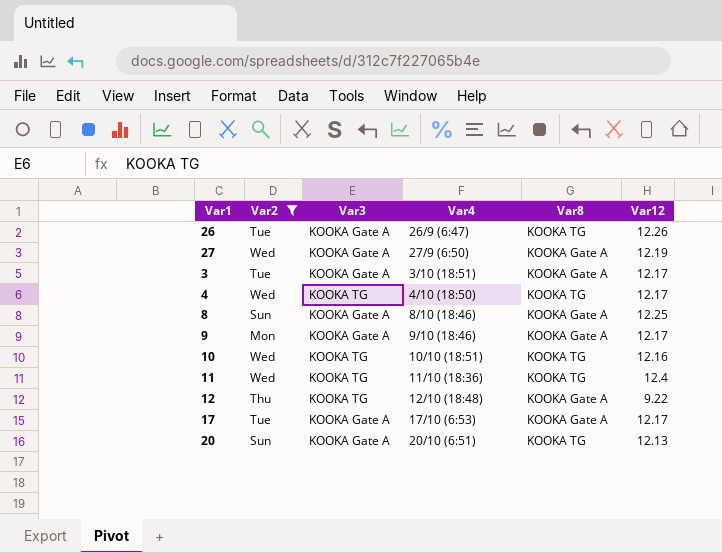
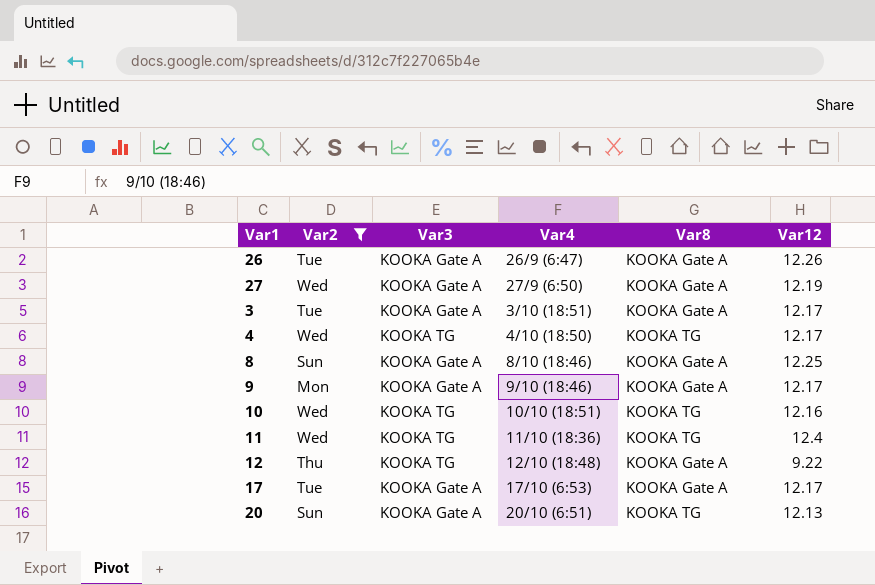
26 | Var8: KOOKA TG -> KOOKA Gate A

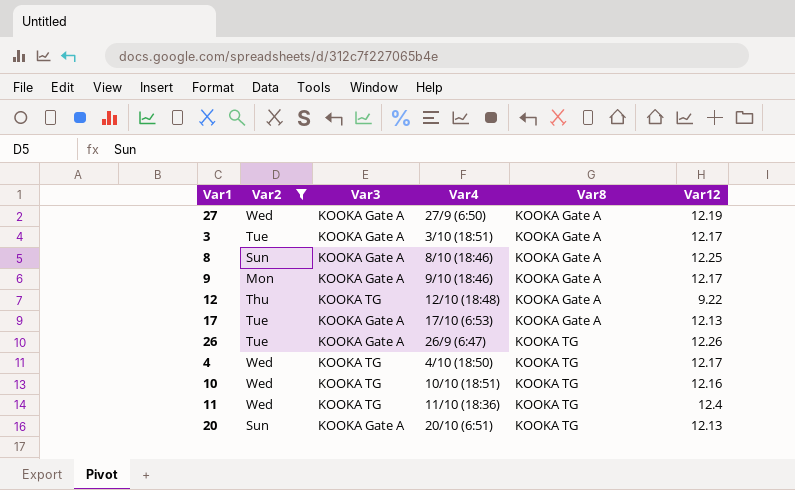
row order: none -> Var8 ascending
17 | Var12: 12.17 -> 12.13
26 | Var8: KOOKA Gate A -> KOOKA TG

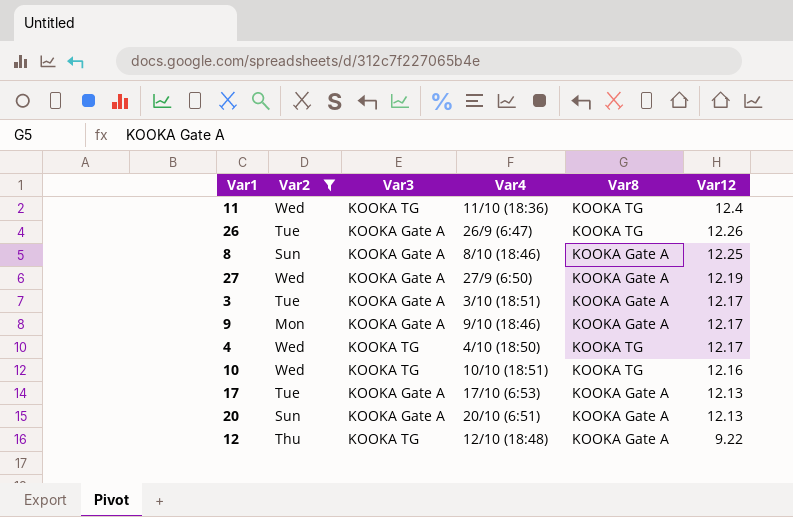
row order: Var8 ascending -> Var12 descending
20 | Var8: KOOKA TG -> KOOKA Gate A

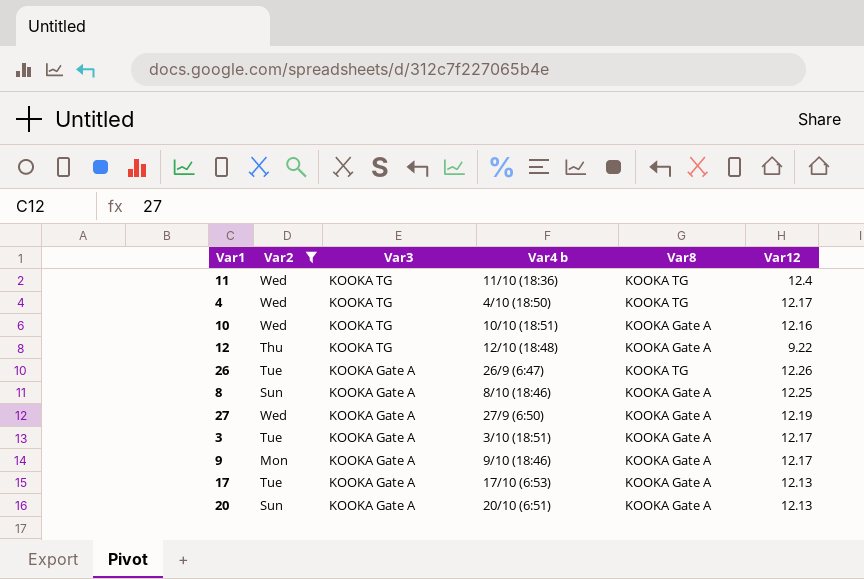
row order: Var12 descending -> Var3 descending
column name: Var4 -> Var4 b
10 | Var8: KOOKA TG -> KOOKA Gate A

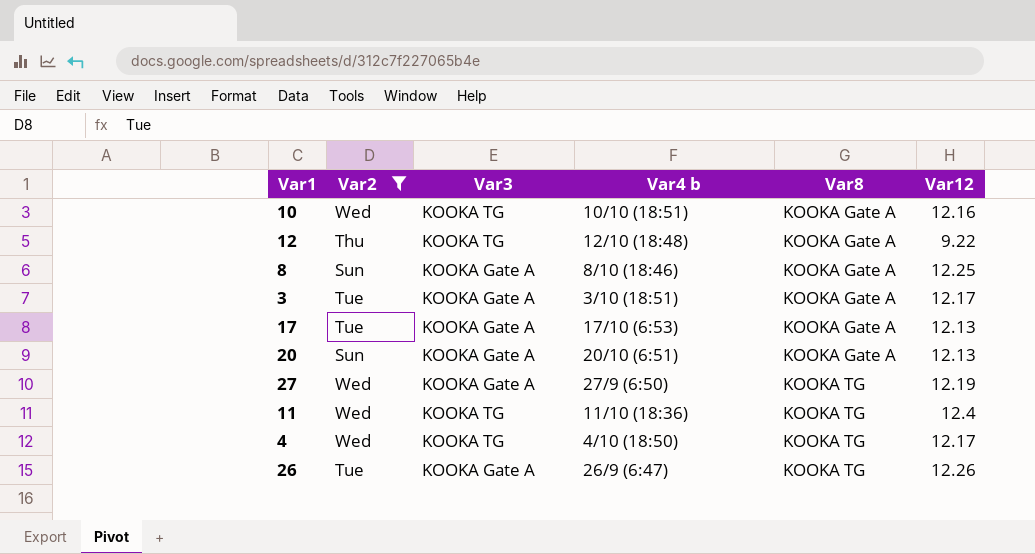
row order: Var3 descending -> Var8 ascending
row 9: Mon | KOOKA Gate A | 9/10 (18:46) | KOOKA Gate A | 12.17 -> none
27 | Var8: KOOKA Gate A -> KOOKA TG

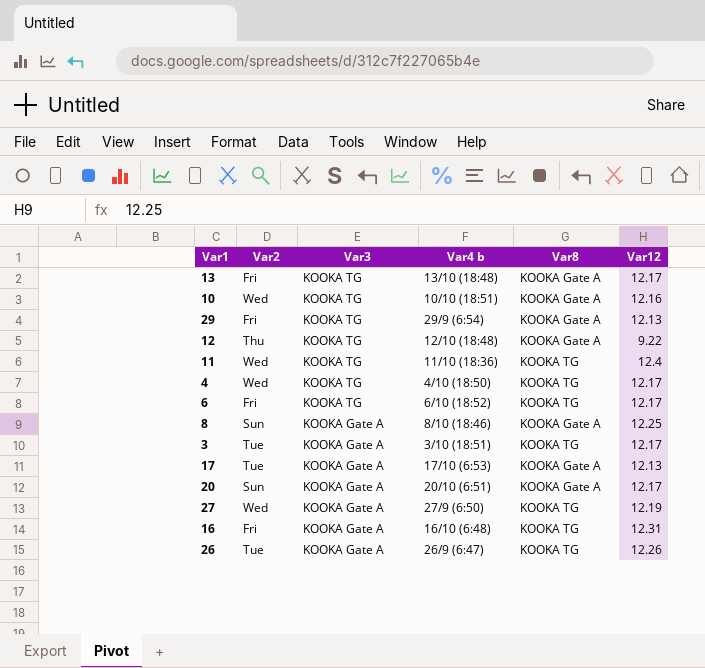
filter: Var2 != Fri -> none
row order: Var8 ascending -> Var3 descending
3 | Var8: KOOKA Gate A -> KOOKA TG
20 | Var12: 12.13 -> 12.17

